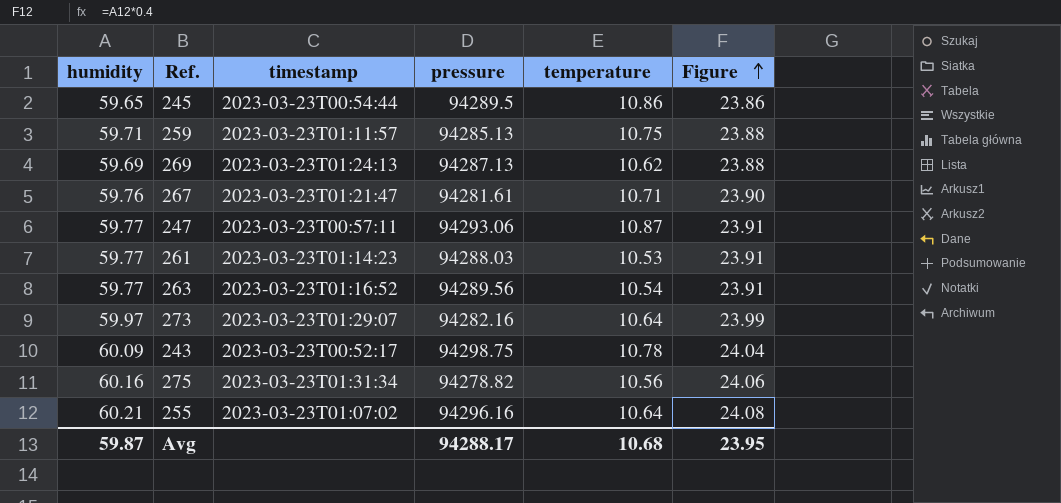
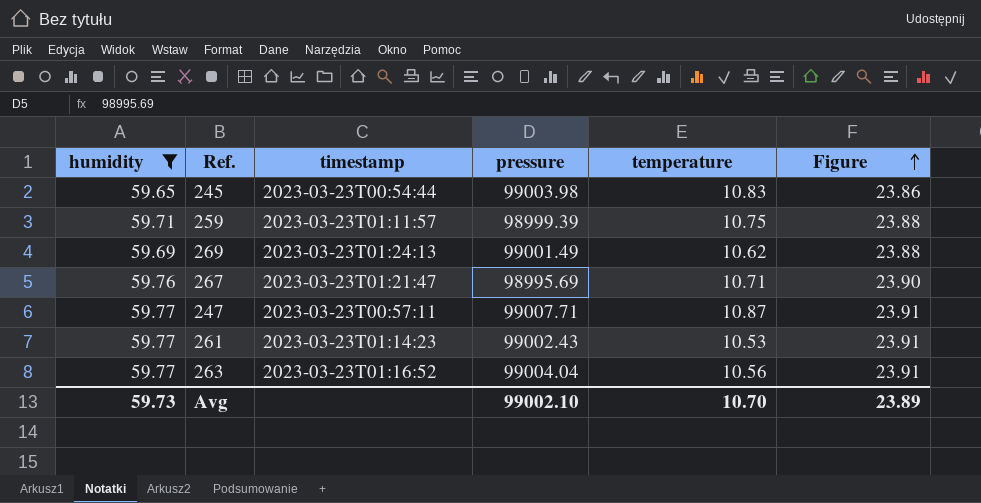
filter: none -> humidity <= 59.77
245 | pressure: 94289.5 -> 99003.98
245 | temperature: 10.86 -> 10.83
259 | pressure: 94285.13 -> 98999.39
269 | pressure: 94287.13 -> 99001.49
267 | pressure: 94281.61 -> 98995.69
247 | pressure: 94293.06 -> 99007.71
261 | pressure: 94288.03 -> 99002.43
263 | pressure: 94289.56 -> 99004.04
263 | temperature: 10.54 -> 10.56
Avg | humidity: 59.87 -> 59.73
Avg | pressure: 94288.17 -> 99002.10
Avg | temperature: 10.68 -> 10.70
Avg | Figure: 23.95 -> 23.89

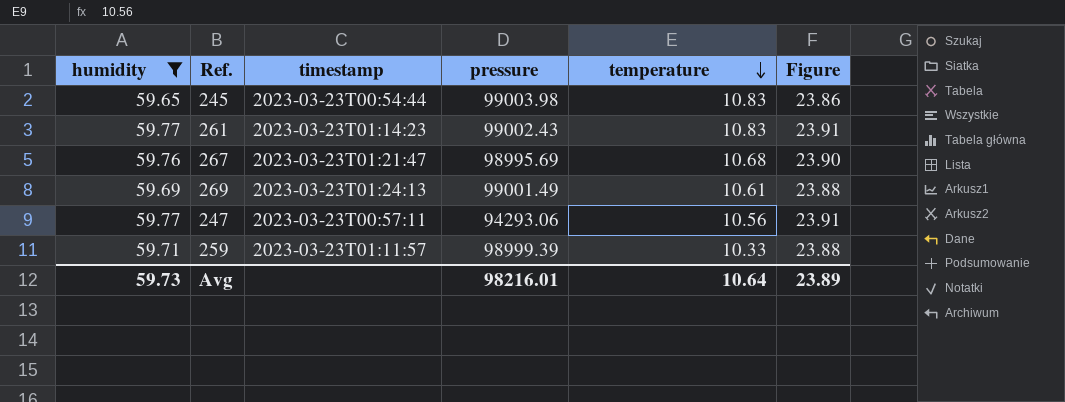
row order: Figure ascending -> temperature descending
row 263: 59.77 | 2023-03-23T01:16:52 | 99004.04 | 10.56 | 23.91 -> none
261 | temperature: 10.53 -> 10.83
267 | temperature: 10.71 -> 10.68
269 | temperature: 10.62 -> 10.61
247 | pressure: 99007.71 -> 94293.06
247 | temperature: 10.87 -> 10.56
259 | temperature: 10.75 -> 10.33
Avg | pressure: 99002.10 -> 98216.01
Avg | temperature: 10.70 -> 10.64

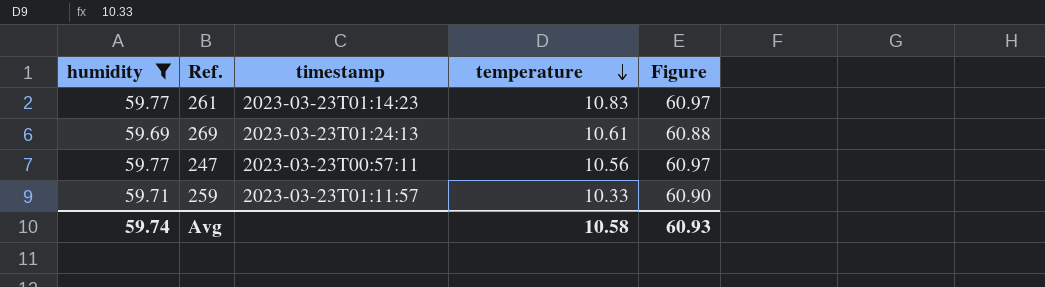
column pressure | position: 4 -> none
column Figure | formula: [humidity] * 0.4 -> [humidity] * 1.02
row 245: 59.65 | 2023-03-23T00:54:44 | 99003.98 | 10.83 | 23.86 -> none
row 267: 59.76 | 2023-03-23T01:21:47 | 98995.69 | 10.68 | 23.90 -> none
Avg | humidity: 59.73 -> 59.74
Avg | temperature: 10.64 -> 10.58
Avg | Figure: 23.89 -> 60.93

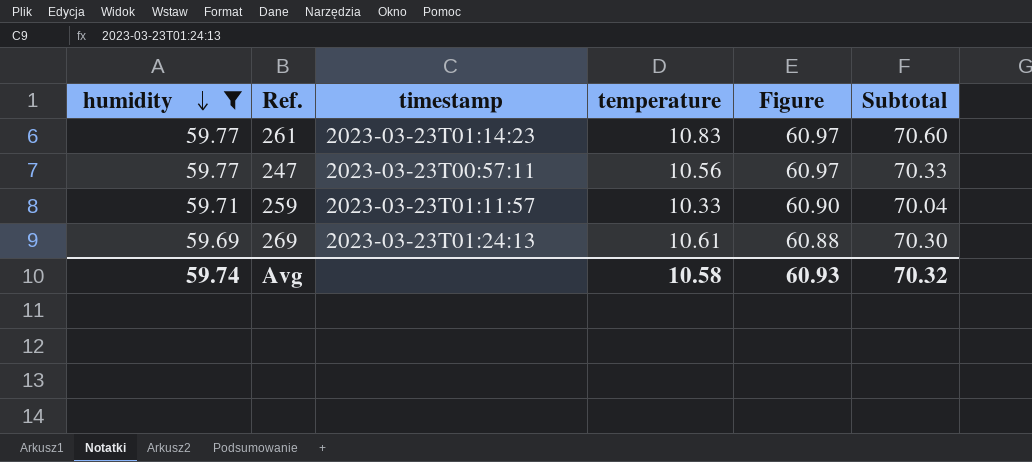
row order: temperature descending -> humidity descending
column Subtotal | formula: none -> [humidity] + [temperature]

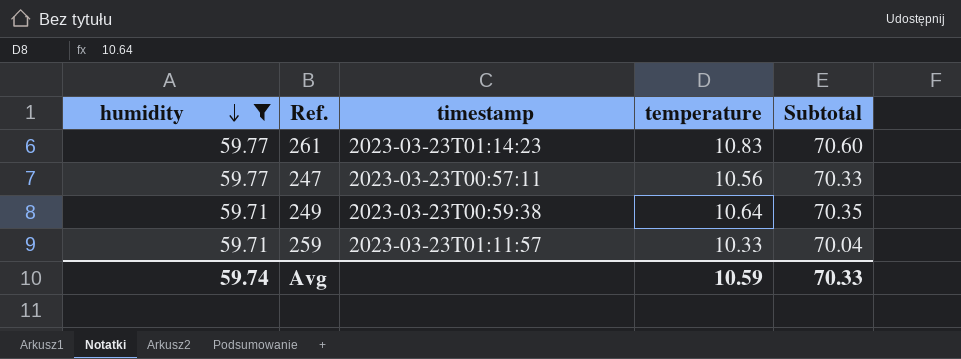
column Figure | formula: [humidity] * 1.02 -> none
row 269: 59.69 | 2023-03-23T01:24:13 | 10.61 | 60.88 | 70.30 -> none
row 249: none -> 59.71 | 2023-03-23T00:59:38 | 10.64 | 70.35
Avg | temperature: 10.58 -> 10.59
Avg | Subtotal: 70.32 -> 70.33

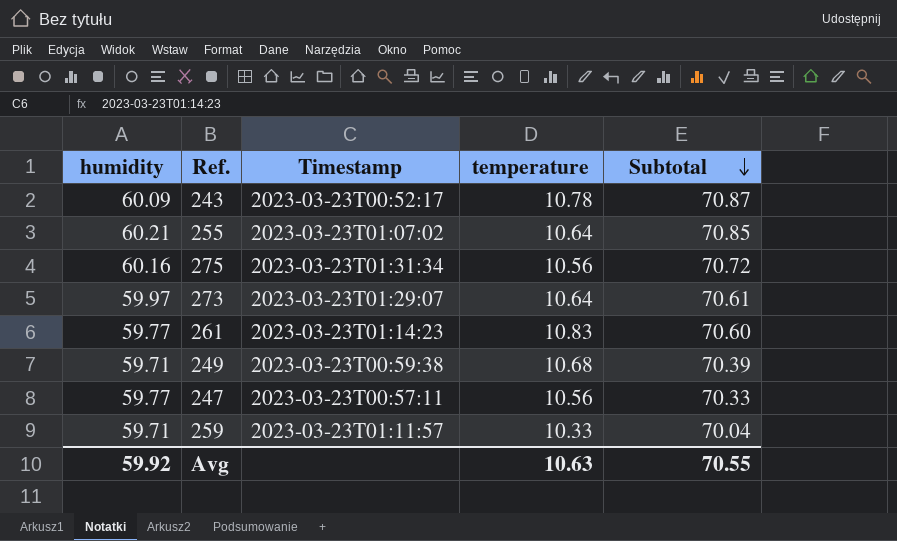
filter: humidity <= 59.77 -> none
row order: humidity descending -> Subtotal descending
column name: timestamp -> Timestamp
249 | temperature: 10.64 -> 10.68
249 | Subtotal: 70.35 -> 70.39
Avg | humidity: 59.74 -> 59.92
Avg | temperature: 10.59 -> 10.63
Avg | Subtotal: 70.33 -> 70.55

